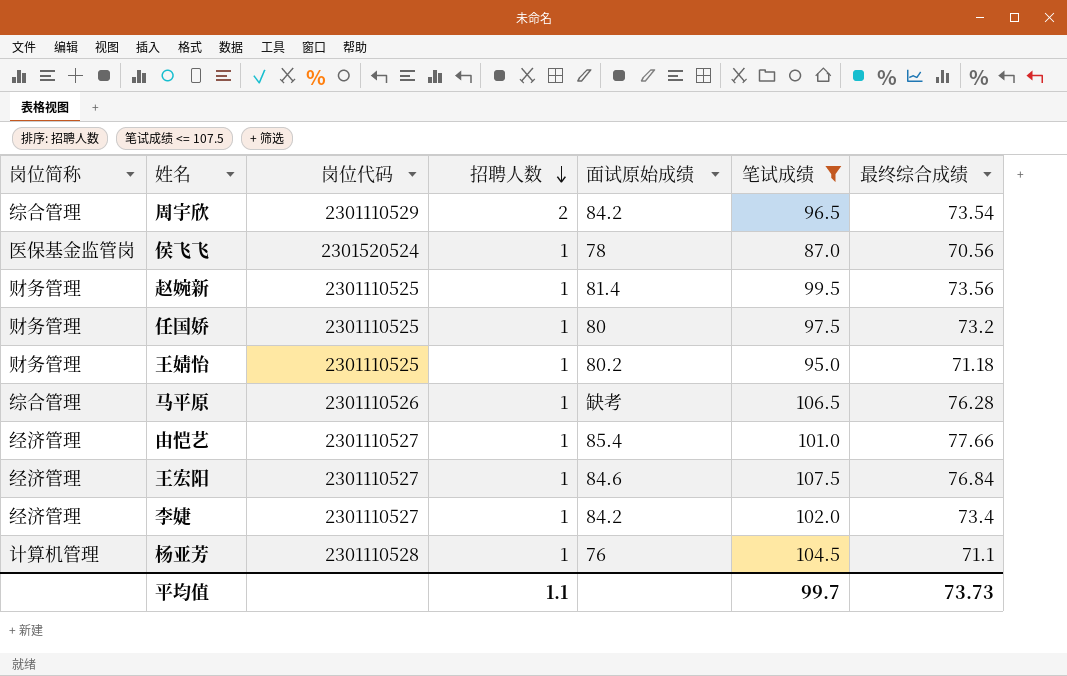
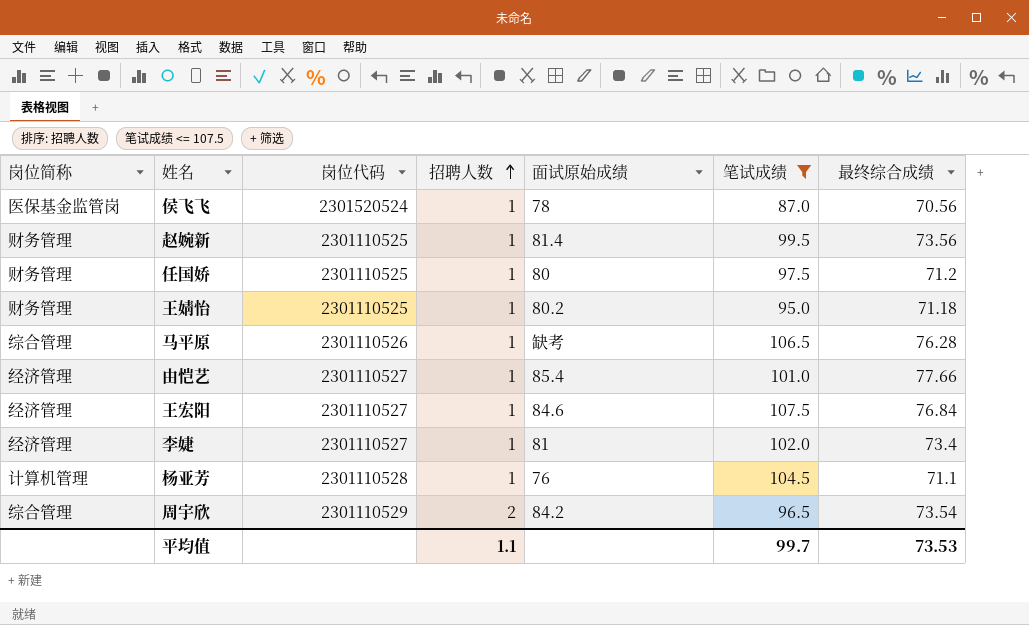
row order: 招聘人数 descending -> 招聘人数 ascending
任国娇 | 最终综合成绩: 73.2 -> 71.2
李婕 | 面试原始成绩: 84.2 -> 81
平均值 | 最终综合成绩: 73.73 -> 73.53

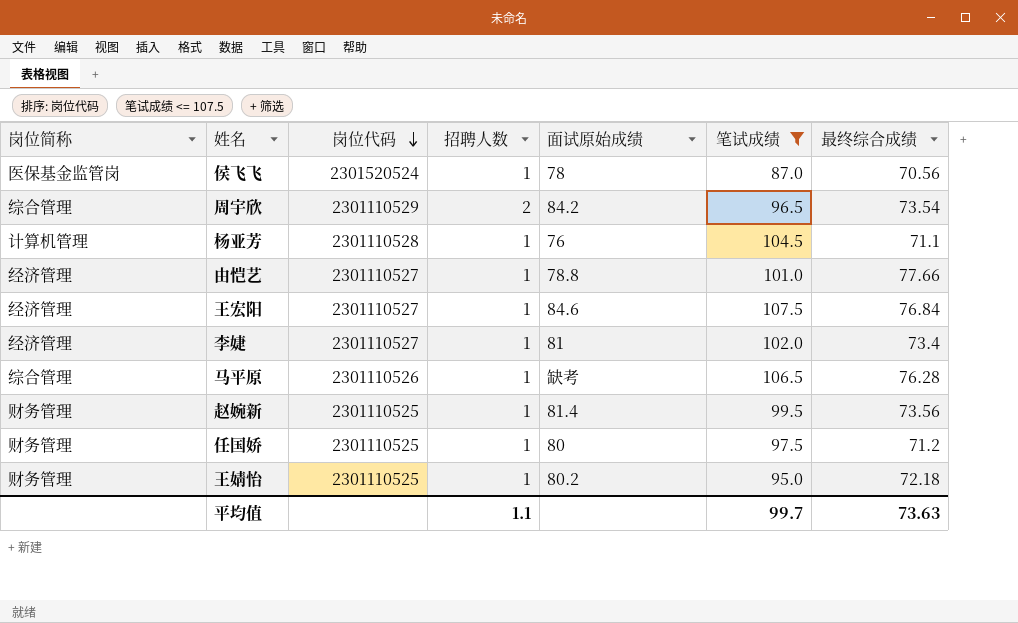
row order: 招聘人数 ascending -> 岗位代码 descending
由恺艺 | 面试原始成绩: 85.4 -> 78.8
王婧怡 | 最终综合成绩: 71.18 -> 72.18
平均值 | 最终综合成绩: 73.53 -> 73.63

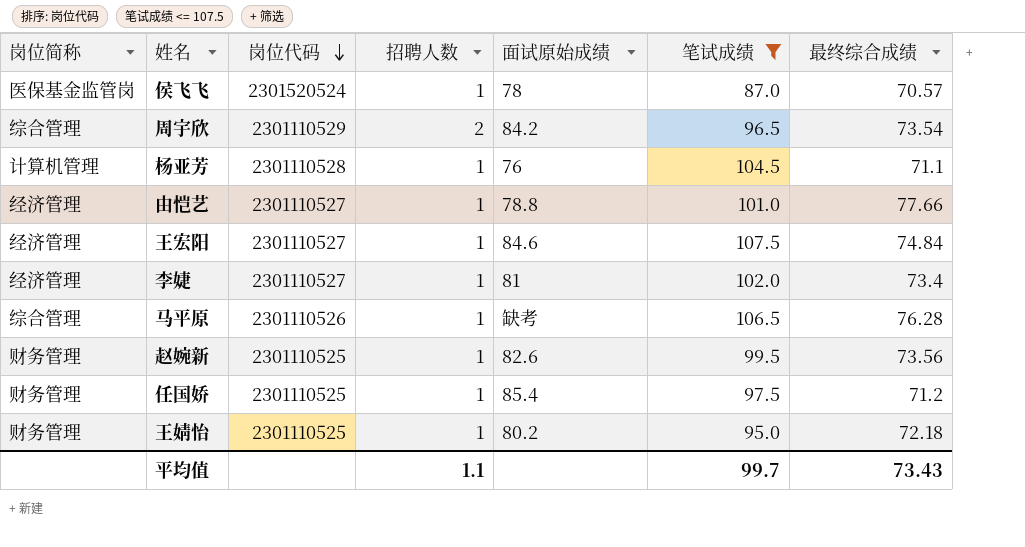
侯飞飞 | 最终综合成绩: 70.56 -> 70.57
王宏阳 | 最终综合成绩: 76.84 -> 74.84
赵婉新 | 面试原始成绩: 81.4 -> 82.6
任国娇 | 面试原始成绩: 80 -> 85.4
平均值 | 最终综合成绩: 73.63 -> 73.43

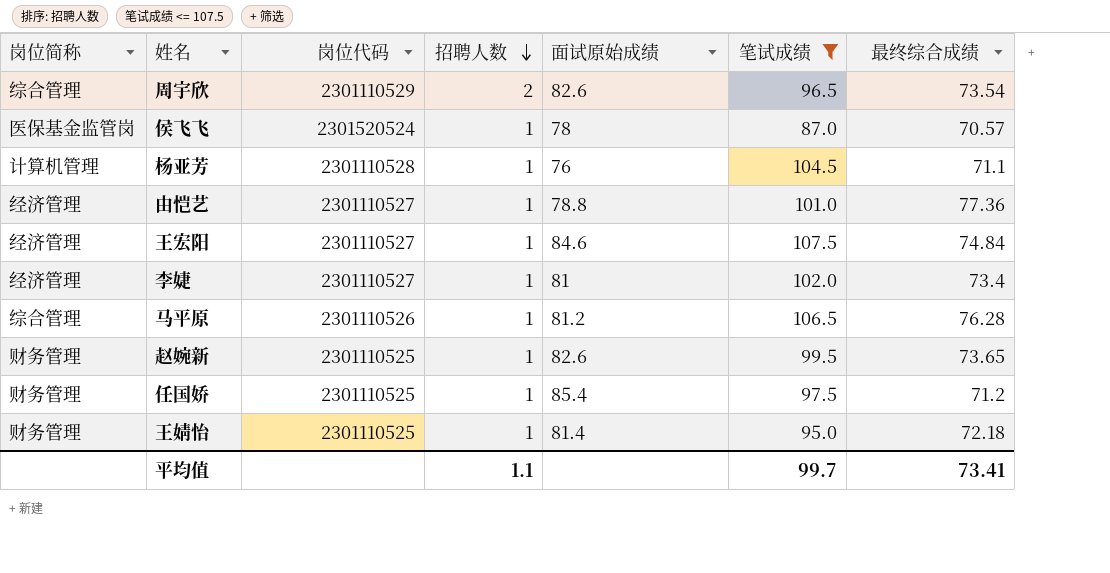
row order: 岗位代码 descending -> 招聘人数 descending
周宇欣 | 面试原始成绩: 84.2 -> 82.6
由恺艺 | 最终综合成绩: 77.66 -> 77.36
马平原 | 面试原始成绩: 缺考 -> 81.2
赵婉新 | 最终综合成绩: 73.56 -> 73.65
王婧怡 | 面试原始成绩: 80.2 -> 81.4
平均值 | 最终综合成绩: 73.43 -> 73.41

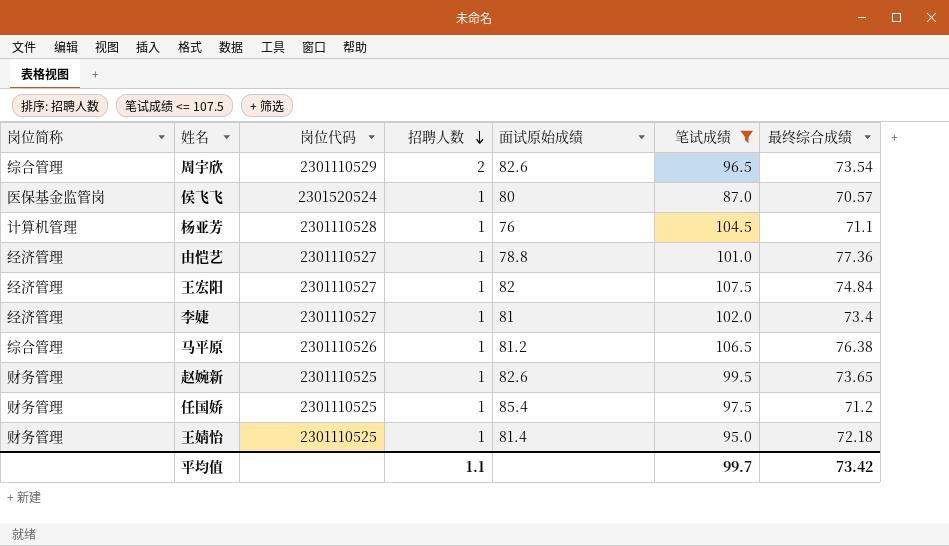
侯飞飞 | 面试原始成绩: 78 -> 80
王宏阳 | 面试原始成绩: 84.6 -> 82
马平原 | 最终综合成绩: 76.28 -> 76.38
平均值 | 最终综合成绩: 73.41 -> 73.42

